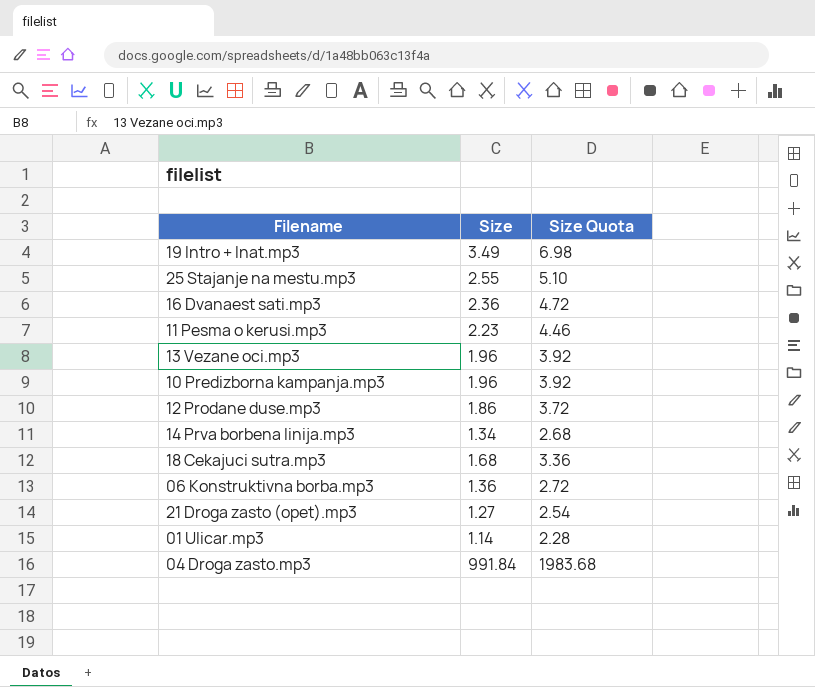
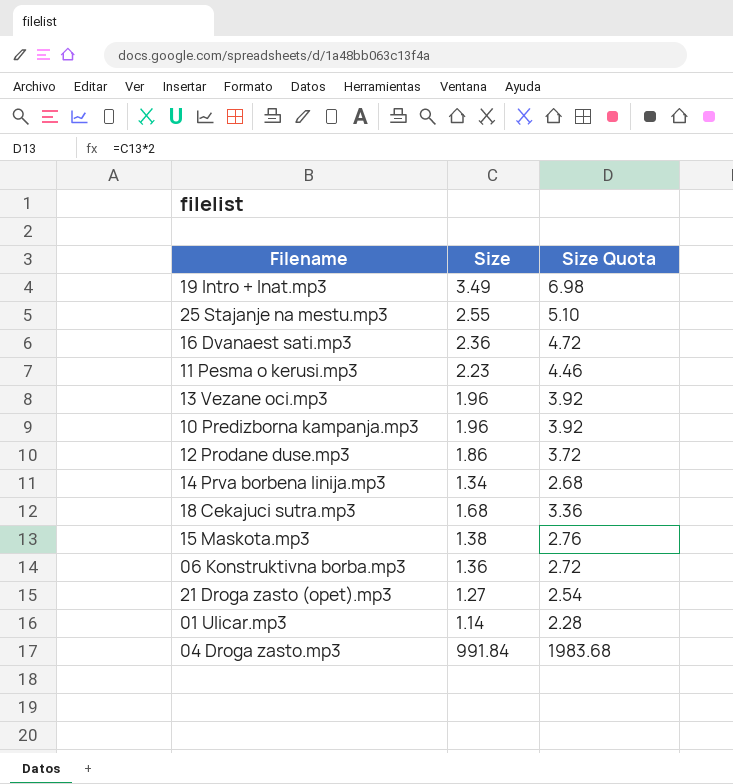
row 15 Maskota.mp3: none -> 1.38 | 2.76

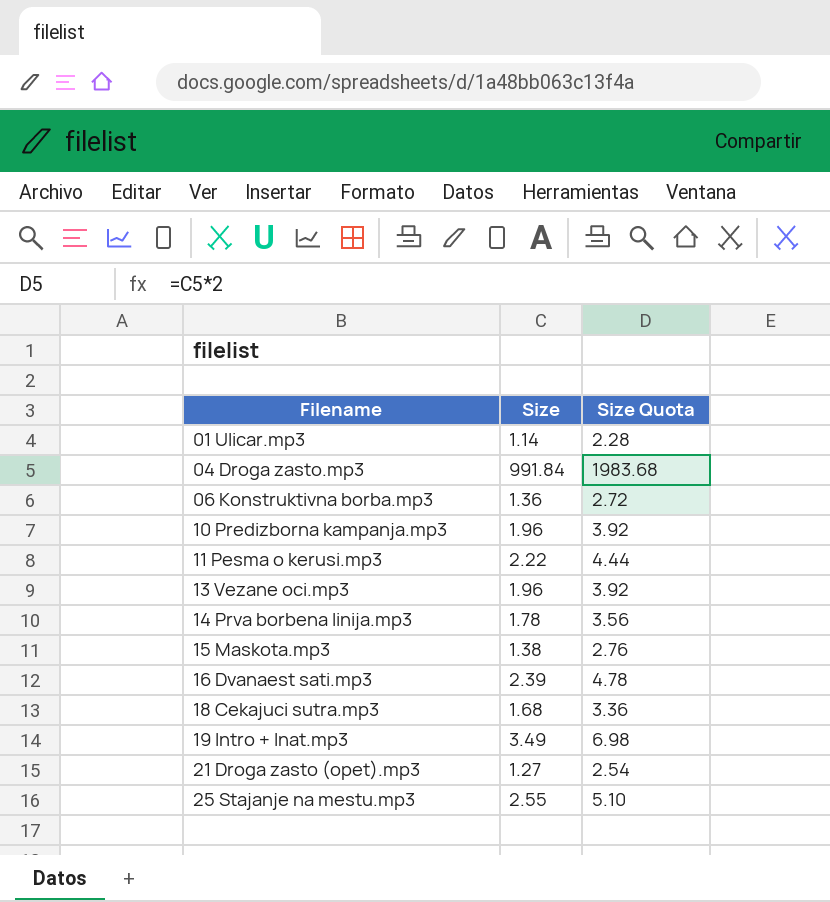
row order: none -> Filename ascending
row 12 Prodane duse.mp3: 1.86 | 3.72 -> none
11 Pesma o kerusi.mp3 | Size: 2.23 -> 2.22
11 Pesma o kerusi.mp3 | Size Quota: 4.46 -> 4.44
14 Prva borbena linija.mp3 | Size: 1.34 -> 1.78
14 Prva borbena linija.mp3 | Size Quota: 2.68 -> 3.56
16 Dvanaest sati.mp3 | Size: 2.36 -> 2.39
16 Dvanaest sati.mp3 | Size Quota: 4.72 -> 4.78

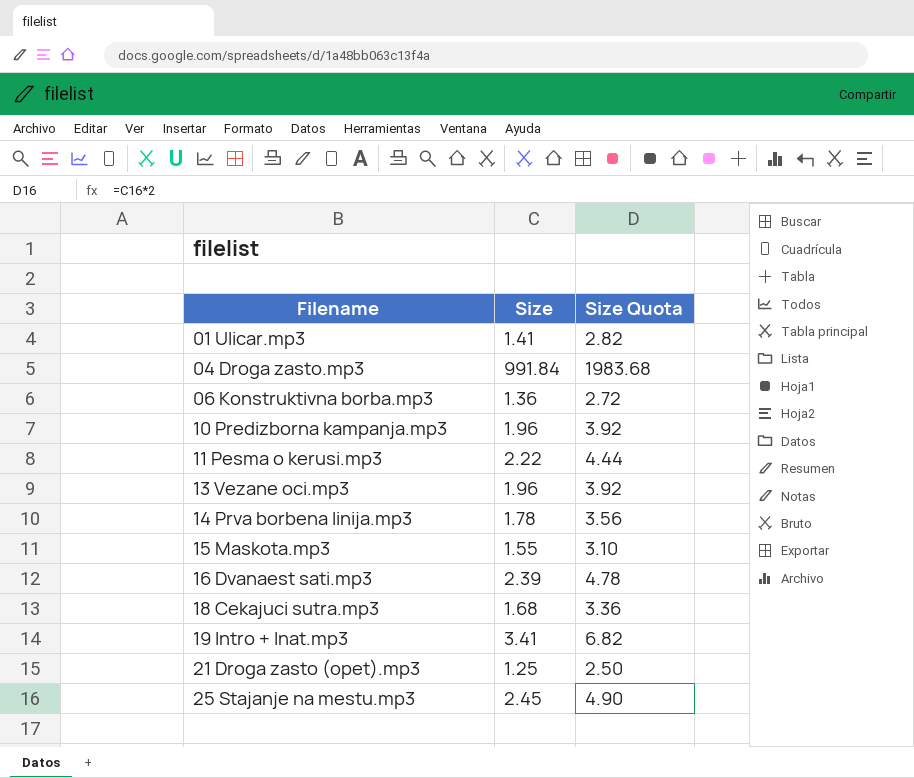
01 Ulicar.mp3 | Size: 1.14 -> 1.41
01 Ulicar.mp3 | Size Quota: 2.28 -> 2.82
15 Maskota.mp3 | Size: 1.38 -> 1.55
15 Maskota.mp3 | Size Quota: 2.76 -> 3.10
19 Intro + Inat.mp3 | Size: 3.49 -> 3.41
19 Intro + Inat.mp3 | Size Quota: 6.98 -> 6.82
21 Droga zasto (opet).mp3 | Size: 1.27 -> 1.25
21 Droga zasto (opet).mp3 | Size Quota: 2.54 -> 2.50
25 Stajanje na mestu.mp3 | Size: 2.55 -> 2.45
25 Stajanje na mestu.mp3 | Size Quota: 5.10 -> 4.90

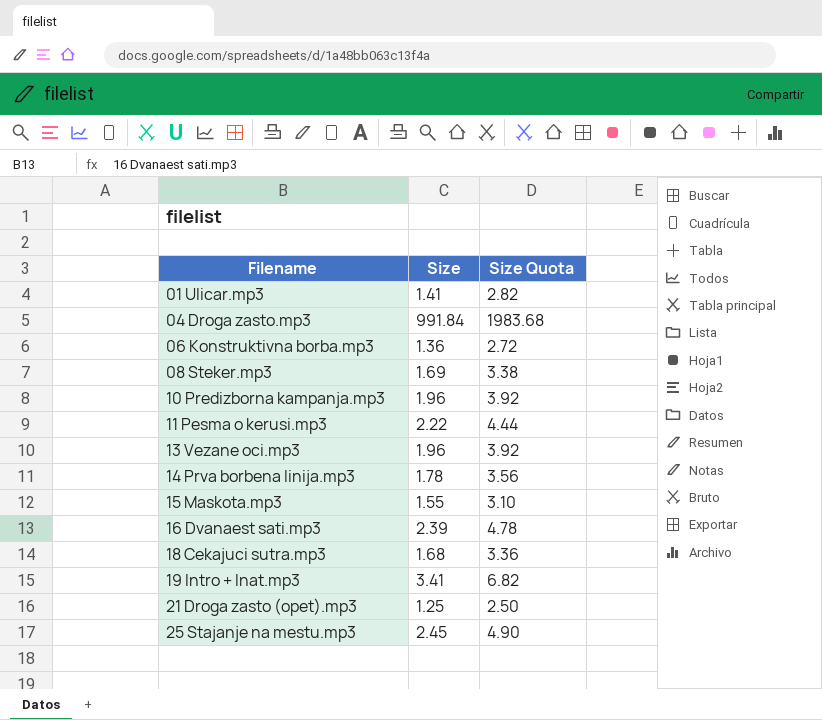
row 08 Steker.mp3: none -> 1.69 | 3.38

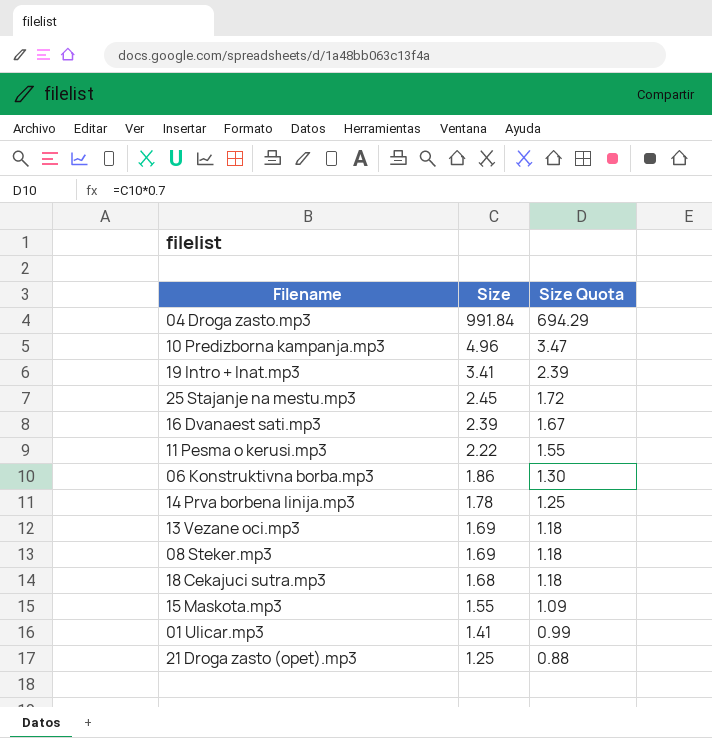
row order: Filename ascending -> Size descending
column Size Quota | formula: [Size] * 2 -> [Size] * 0.7
10 Predizborna kampanja.mp3 | Size: 1.96 -> 4.96
06 Konstruktivna borba.mp3 | Size: 1.36 -> 1.86
13 Vezane oci.mp3 | Size: 1.96 -> 1.69

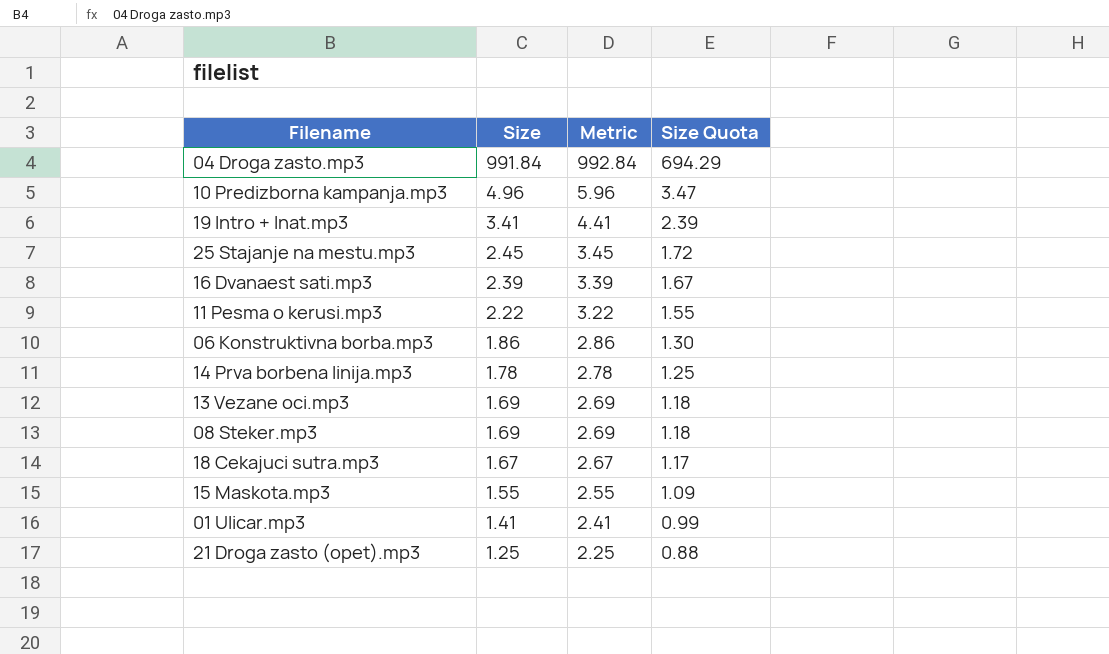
column Metric | formula: none -> [Size] + 1
18 Cekajuci sutra.mp3 | Size: 1.68 -> 1.67
18 Cekajuci sutra.mp3 | Size Quota: 1.18 -> 1.17

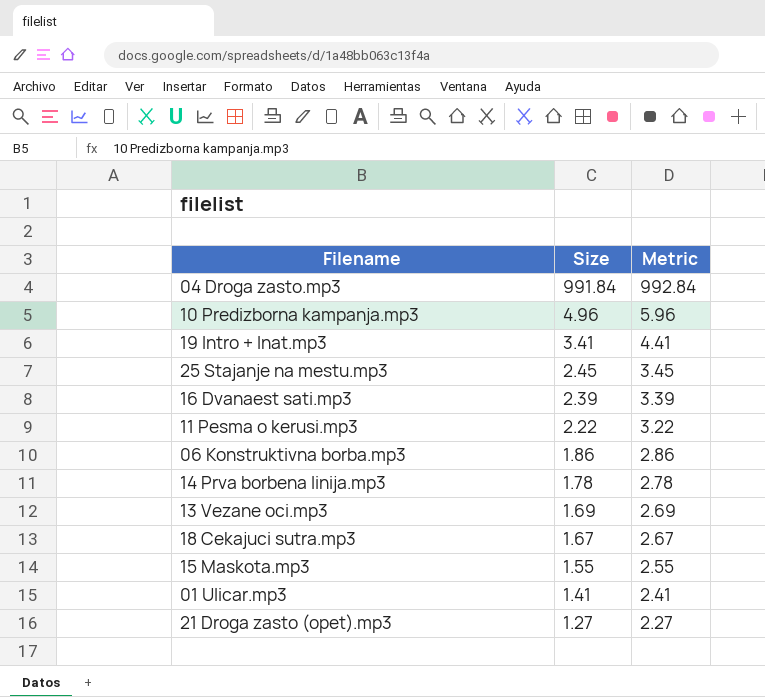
column Size Quota | formula: [Size] * 0.7 -> none
row 08 Steker.mp3: 1.69 | 2.69 | 1.18 -> none
21 Droga zasto (opet).mp3 | Size: 1.25 -> 1.27
21 Droga zasto (opet).mp3 | Metric: 2.25 -> 2.27

